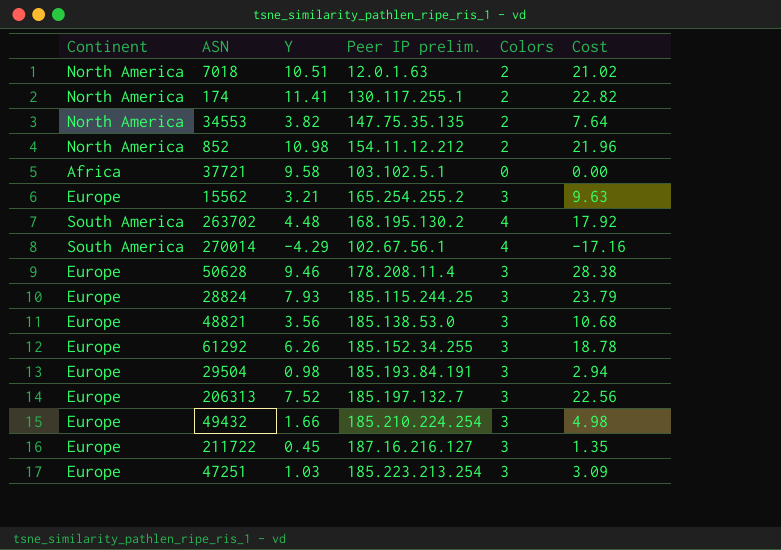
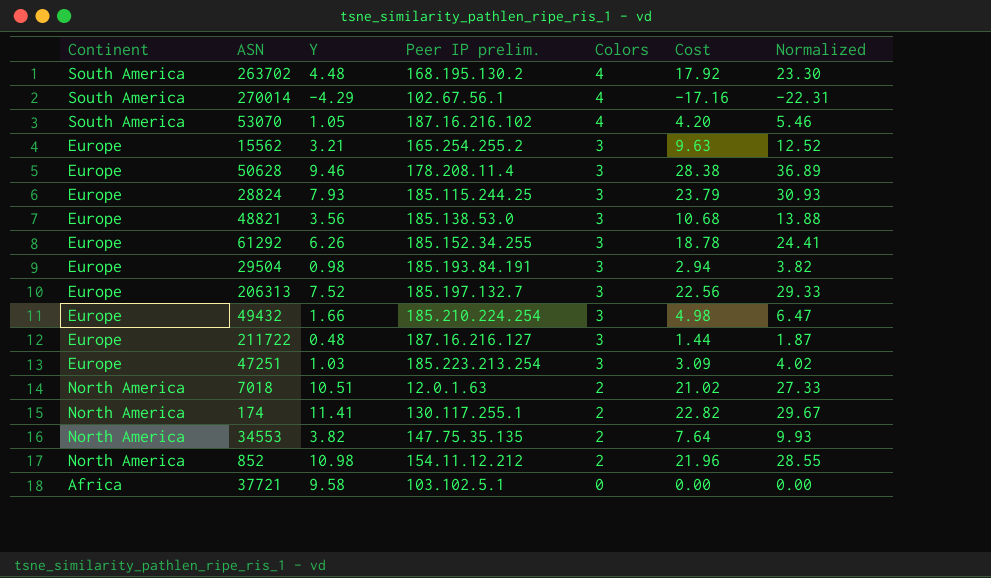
row order: none -> Colors descending
column Normalized | formula: none -> [Cost] * 1.3
row 53070: none -> South America | 1.05 | 187.16.216.102 | 4 | 4.20 | 5.46
211722 | Y: 0.45 -> 0.48
211722 | Cost: 1.35 -> 1.44

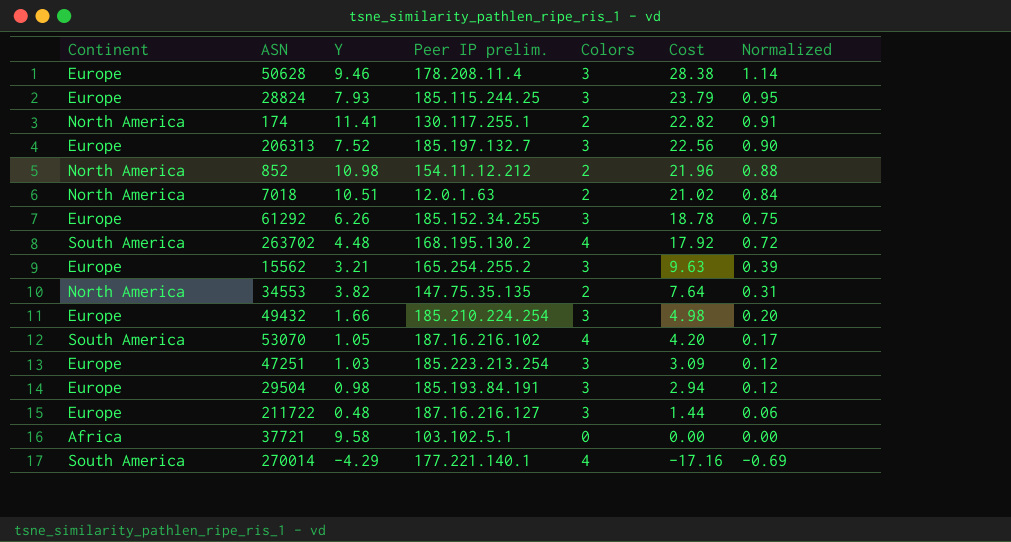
row order: Colors descending -> Cost descending
column Normalized | formula: [Cost] * 1.3 -> [Cost] * 0.04
row 48821: Europe | 3.56 | 185.138.53.0 | 3 | 10.68 | 13.88 -> none
270014 | Peer IP prelim.: 102.67.56.1 -> 177.221.140.1

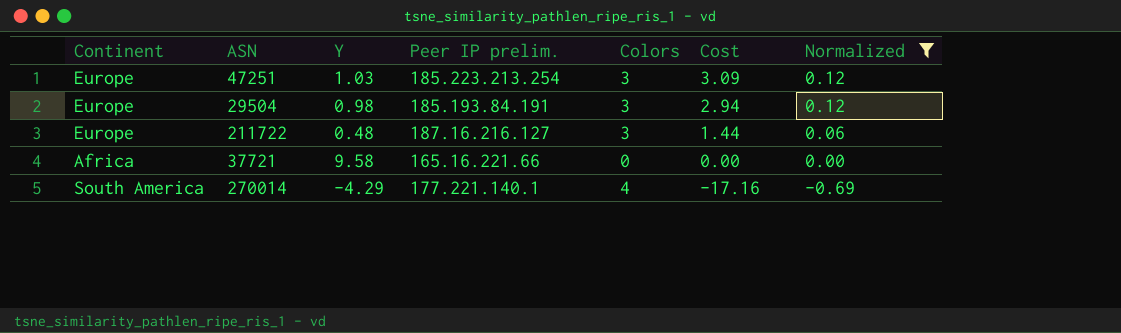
filter: none -> Normalized <= 0.12
37721 | Peer IP prelim.: 103.102.5.1 -> 165.16.221.66

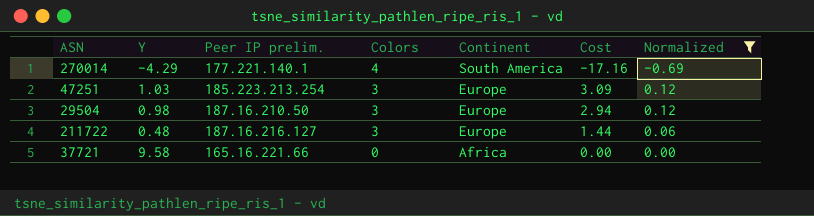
row order: Cost descending -> Colors descending
column Continent | position: 1 -> 5
29504 | Peer IP prelim.: 185.193.84.191 -> 187.16.210.50

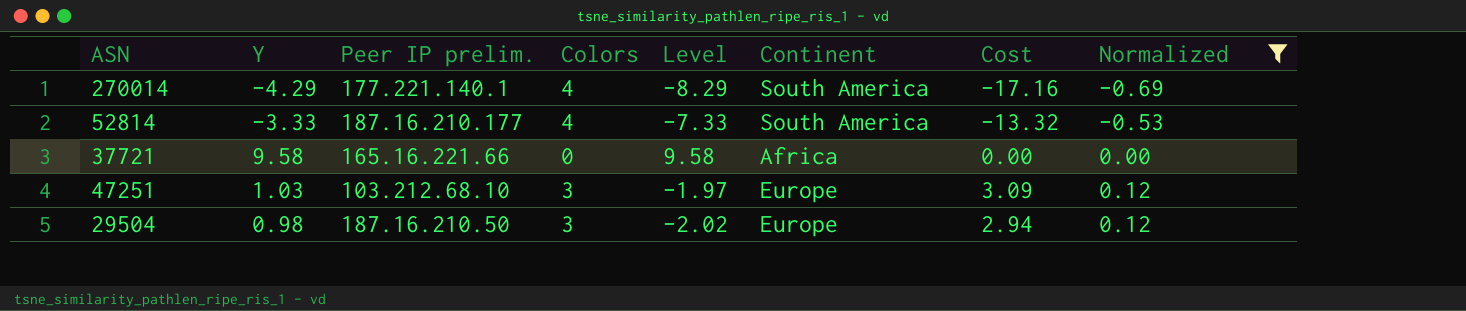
row order: Colors descending -> Normalized ascending
column Level | formula: none -> [Y] - [Colors]
row 211722: 0.48 | 187.16.216.127 | 3 | Europe | 1.44 | 0.06 -> none
row 52814: none -> -3.33 | 187.16.210.177 | 4 | -7.33 | South America | -13.32 | -0.53
47251 | Peer IP prelim.: 185.223.213.254 -> 103.212.68.10

